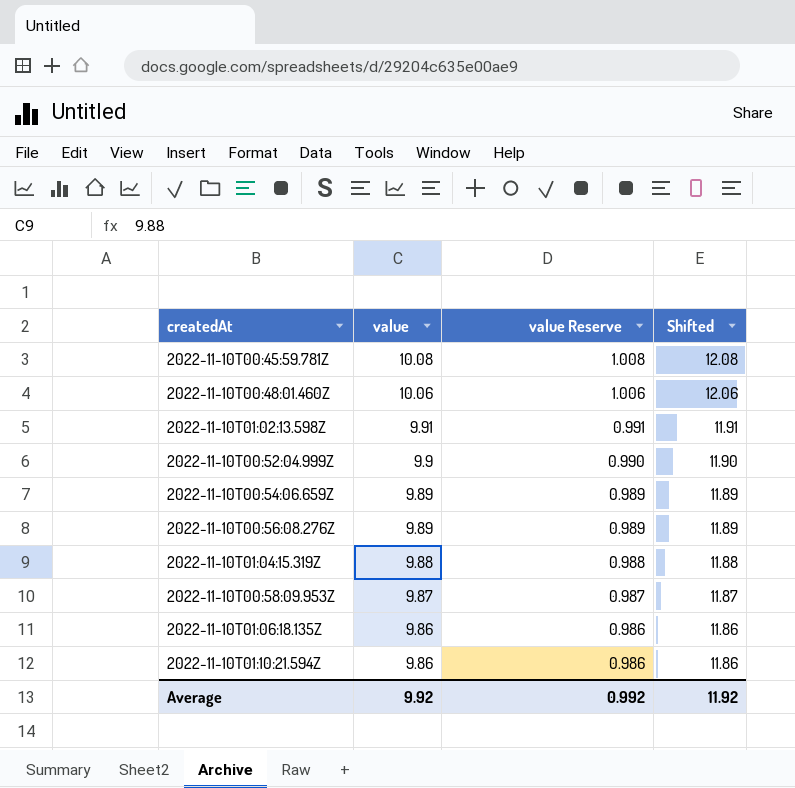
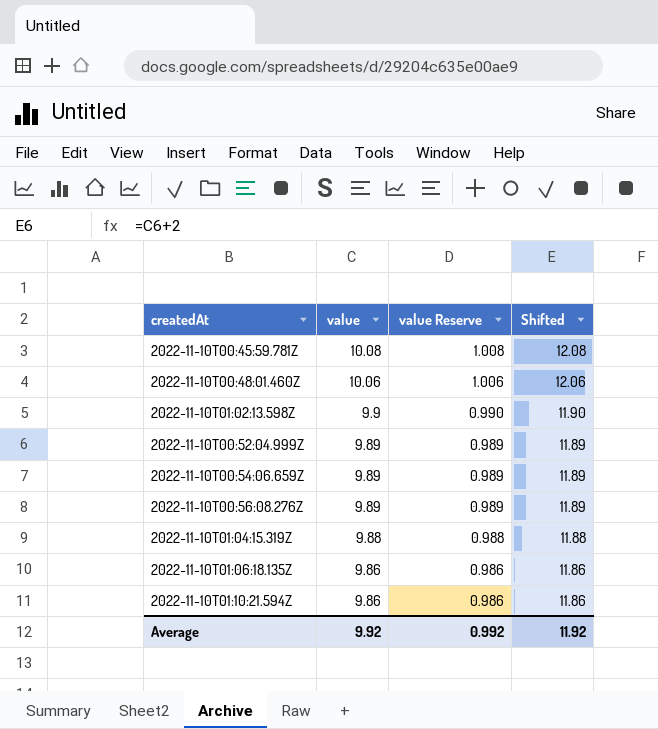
row 2022-11-10T00:58:09.953Z: 9.87 | 0.987 | 11.87 -> none
2022-11-10T01:02:13.598Z | value: 9.91 -> 9.9
2022-11-10T01:02:13.598Z | value Reserve: 0.991 -> 0.990
2022-11-10T01:02:13.598Z | Shifted: 11.91 -> 11.90
2022-11-10T00:52:04.999Z | value: 9.9 -> 9.89
2022-11-10T00:52:04.999Z | value Reserve: 0.990 -> 0.989
2022-11-10T00:52:04.999Z | Shifted: 11.90 -> 11.89

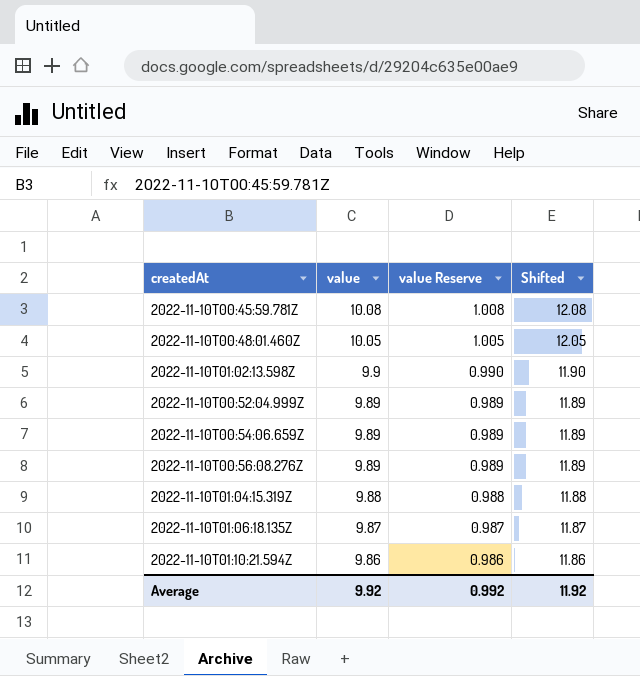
2022-11-10T00:48:01.460Z | value: 10.06 -> 10.05
2022-11-10T00:48:01.460Z | value Reserve: 1.006 -> 1.005
2022-11-10T00:48:01.460Z | Shifted: 12.06 -> 12.05
2022-11-10T01:06:18.135Z | value: 9.86 -> 9.87
2022-11-10T01:06:18.135Z | value Reserve: 0.986 -> 0.987
2022-11-10T01:06:18.135Z | Shifted: 11.86 -> 11.87

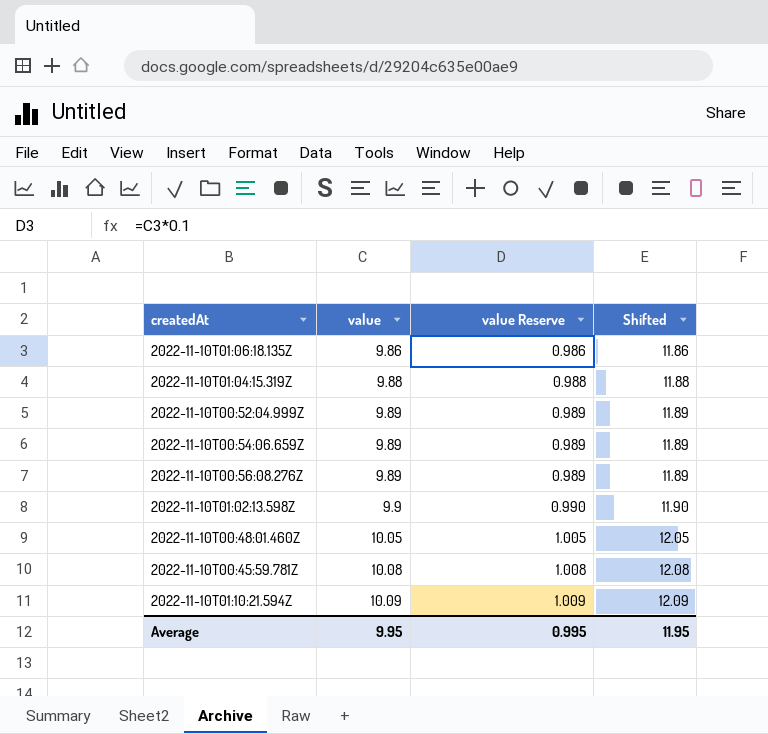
row order: value descending -> value ascending
2022-11-10T01:06:18.135Z | value: 9.87 -> 9.86
2022-11-10T01:06:18.135Z | value Reserve: 0.987 -> 0.986
2022-11-10T01:06:18.135Z | Shifted: 11.87 -> 11.86
2022-11-10T01:10:21.594Z | value: 9.86 -> 10.09
2022-11-10T01:10:21.594Z | value Reserve: 0.986 -> 1.009
2022-11-10T01:10:21.594Z | Shifted: 11.86 -> 12.09
Average | value: 9.92 -> 9.95
Average | value Reserve: 0.992 -> 0.995
Average | Shifted: 11.92 -> 11.95

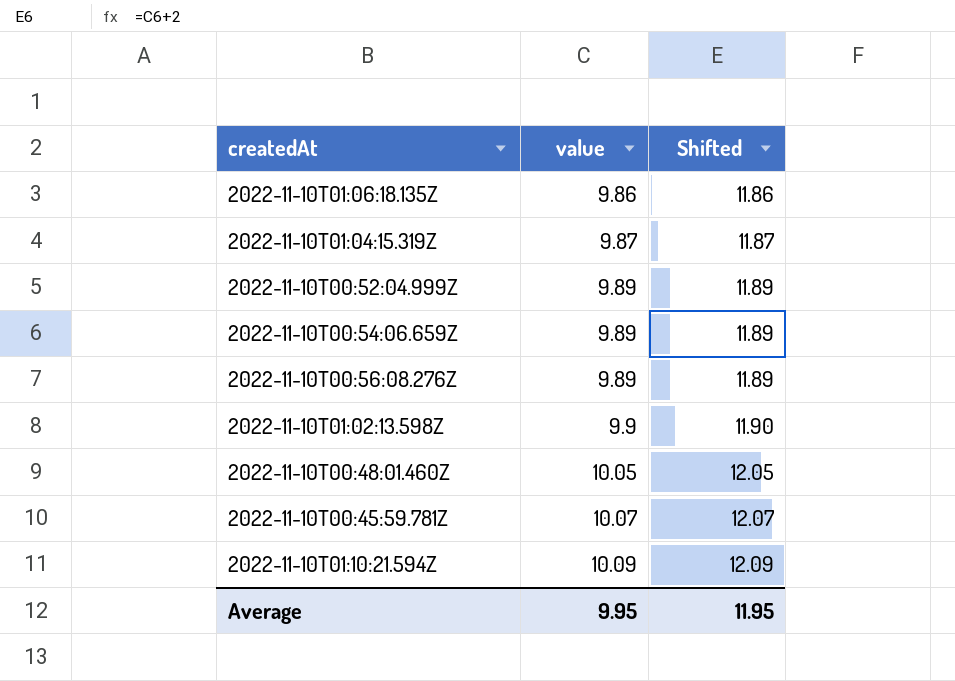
column value Reserve | formula: [value] * 0.1 -> none
2022-11-10T01:04:15.319Z | value: 9.88 -> 9.87
2022-11-10T01:04:15.319Z | Shifted: 11.88 -> 11.87
2022-11-10T00:45:59.781Z | value: 10.08 -> 10.07
2022-11-10T00:45:59.781Z | Shifted: 12.08 -> 12.07

